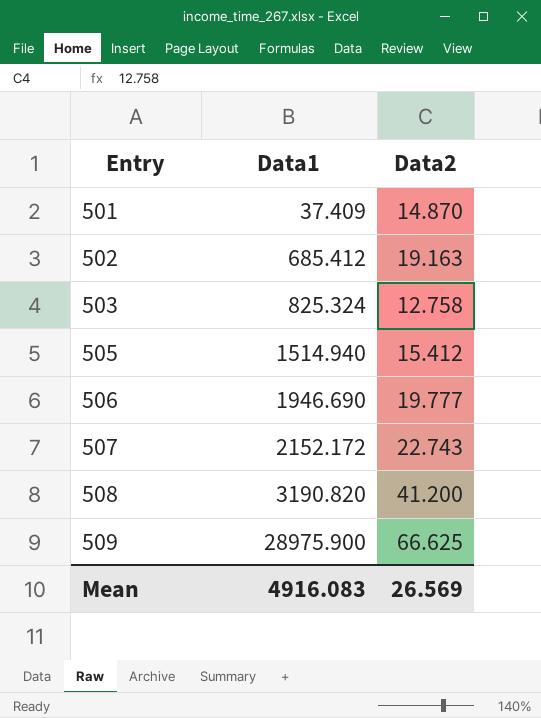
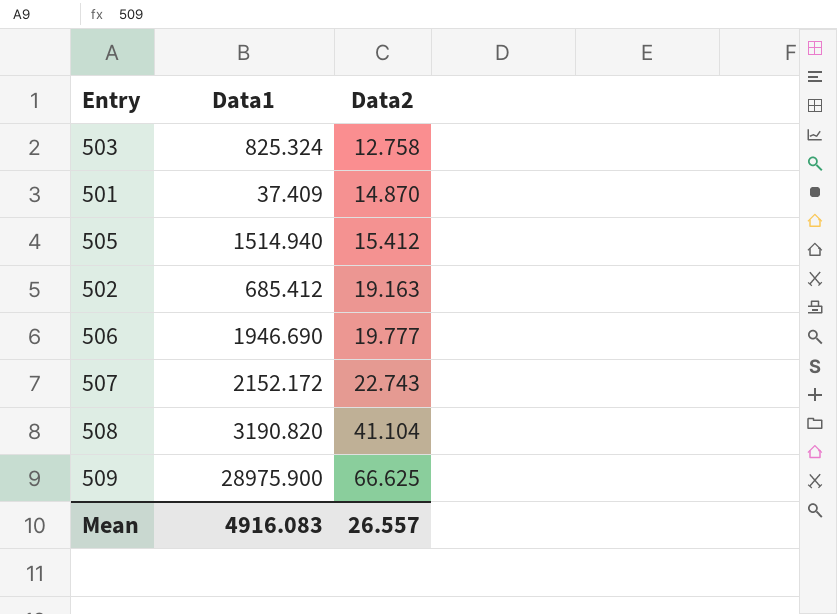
row order: Entry ascending -> Data2 ascending
508 | Data2: 41.200 -> 41.104
Mean | Data2: 26.569 -> 26.557

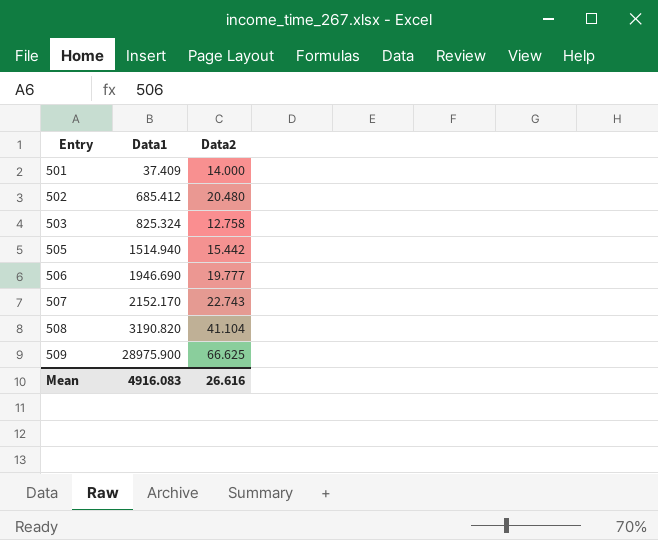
row order: Data2 ascending -> Entry ascending
501 | Data2: 14.870 -> 14.000
502 | Data2: 19.163 -> 20.480
505 | Data2: 15.412 -> 15.442
507 | Data1: 2152.172 -> 2152.170
Mean | Data2: 26.557 -> 26.616

